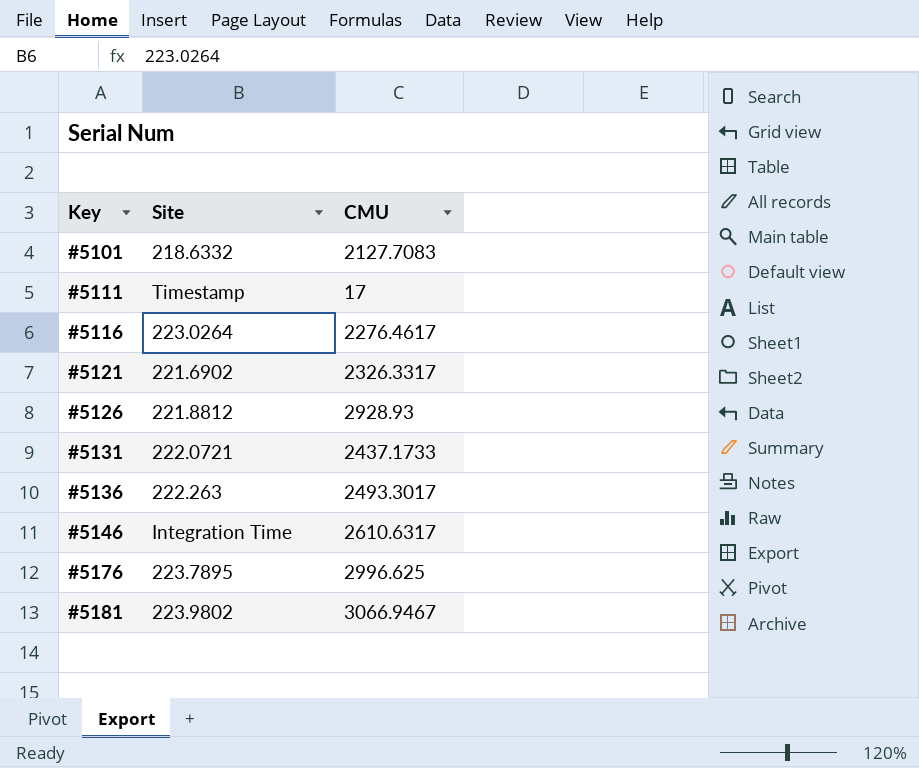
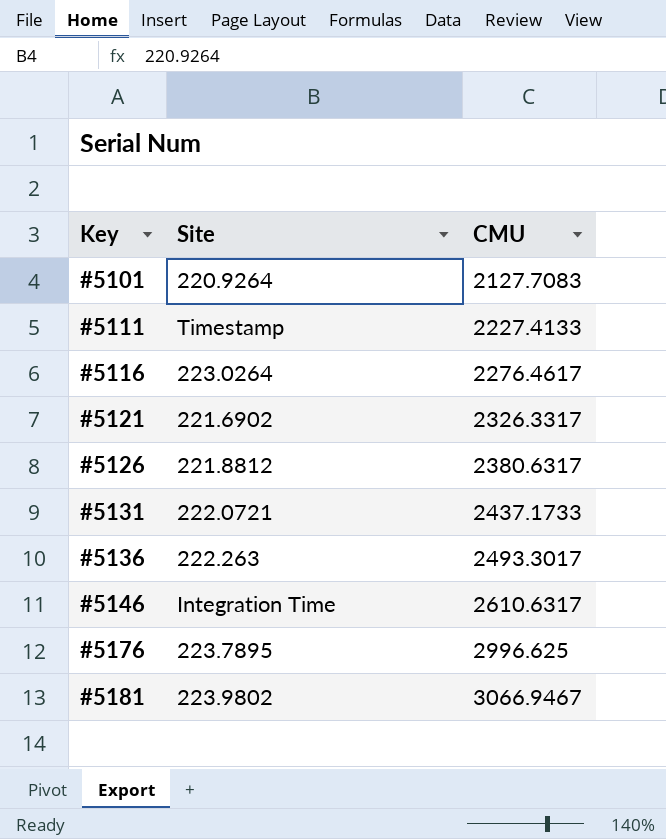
#5101 | Site: 218.6332 -> 220.9264
#5111 | CMU: 17 -> 2227.4133
#5126 | CMU: 2928.93 -> 2380.6317

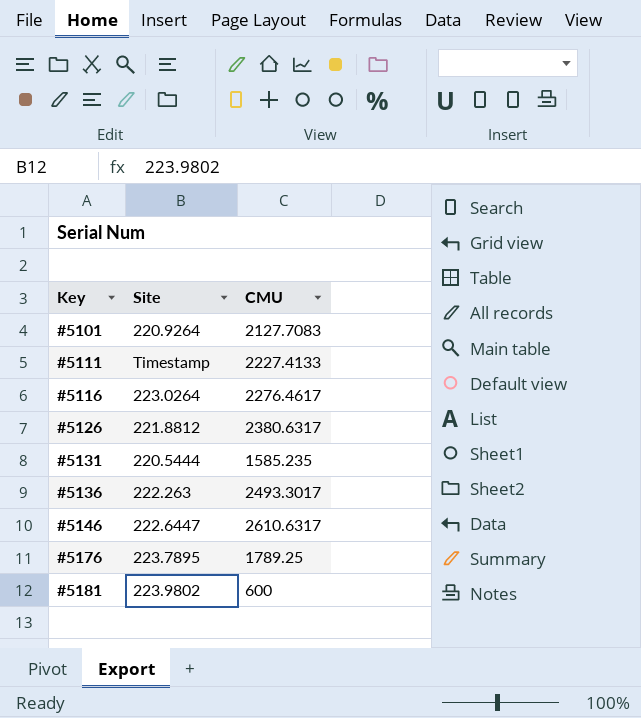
row #5121: 221.6902 | 2326.3317 -> none
#5131 | Site: 222.0721 -> 220.5444
#5131 | CMU: 2437.1733 -> 1585.235
#5146 | Site: Integration Time -> 222.6447
#5176 | CMU: 2996.625 -> 1789.25
#5181 | CMU: 3066.9467 -> 600

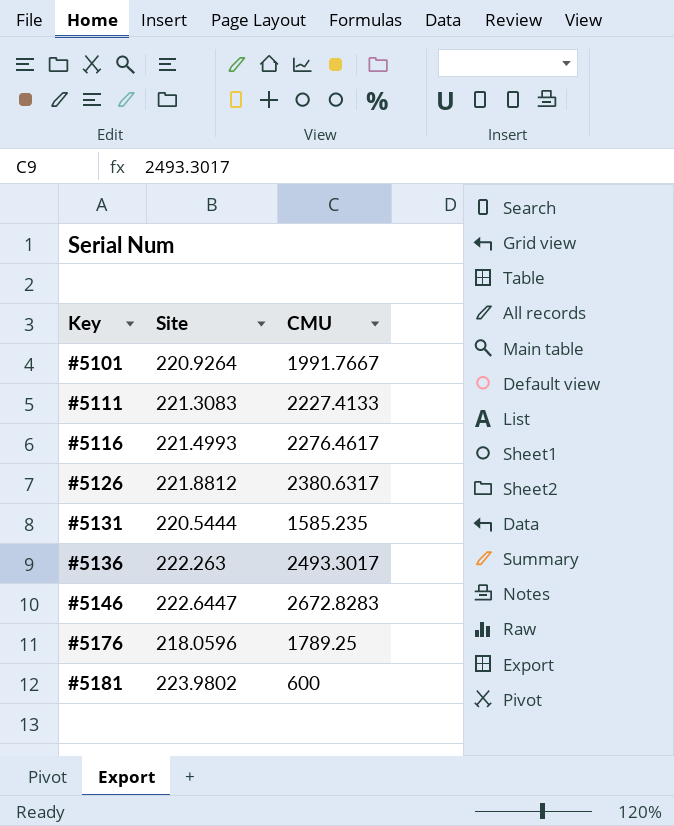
#5101 | CMU: 2127.7083 -> 1991.7667
#5111 | Site: Timestamp -> 221.3083
#5116 | Site: 223.0264 -> 221.4993
#5146 | CMU: 2610.6317 -> 2672.8283
#5176 | Site: 223.7895 -> 218.0596

